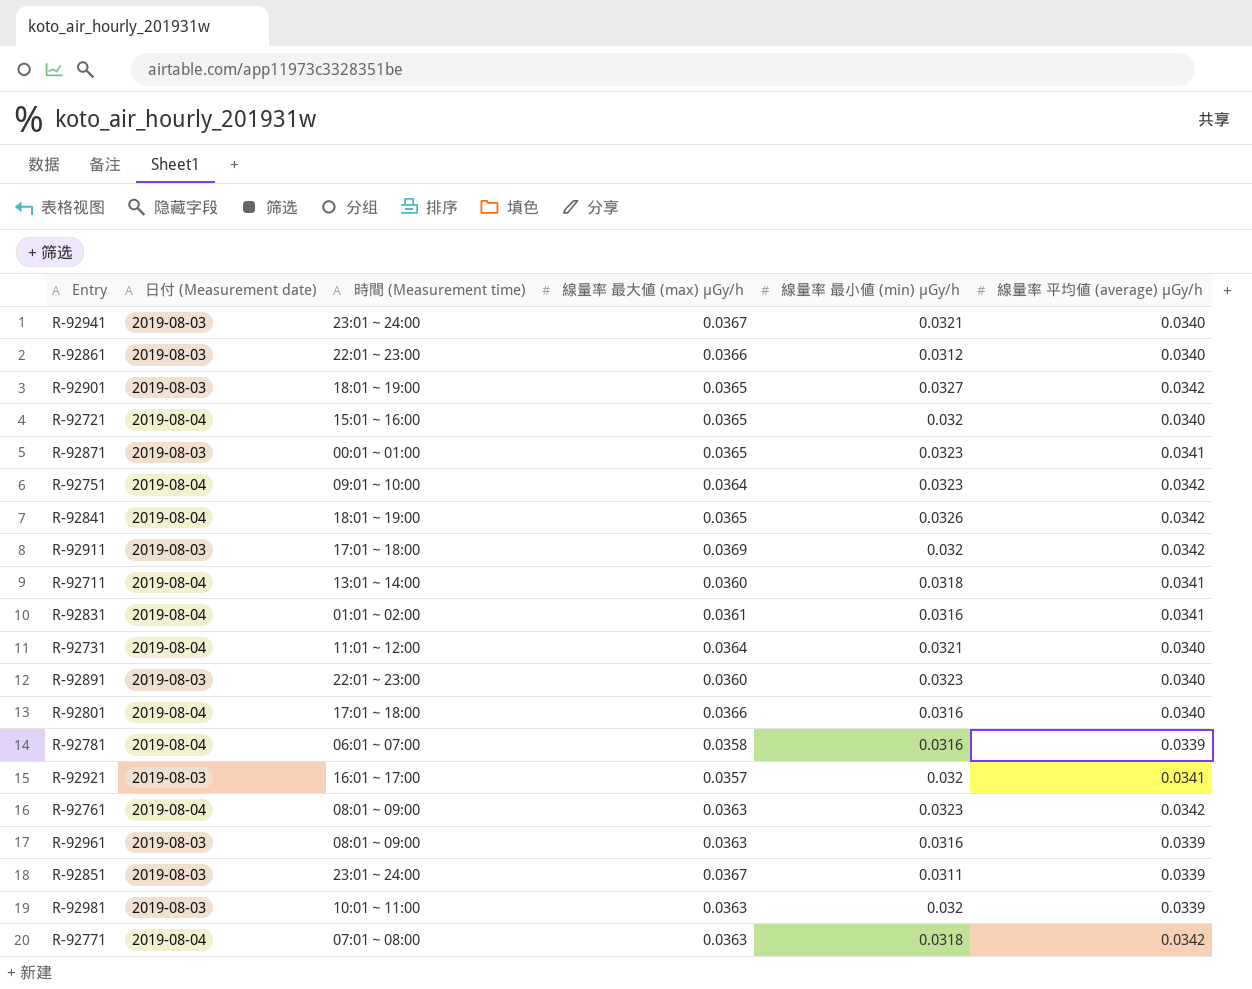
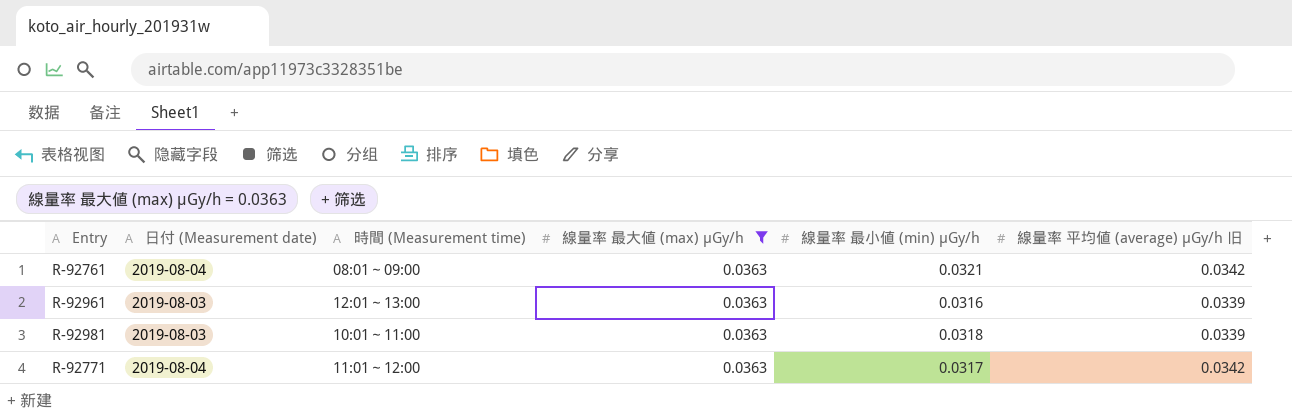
filter: none -> 線量率 最大値 (max) μGy/h = 0.0363
column name: 線量率 平均値 (average) μGy/h -> 線量率 平均値 (average) μGy/h 旧
R-92761 | 線量率 最小値 (min) μGy/h: 0.0323 -> 0.0321
R-92961 | 時間 (Measurement time): 08:01～09:00 -> 12:01～13:00
R-92981 | 線量率 最小値 (min) μGy/h: 0.032 -> 0.0318
R-92771 | 時間 (Measurement time): 07:01～08:00 -> 11:01～12:00
R-92771 | 線量率 最小値 (min) μGy/h: 0.0318 -> 0.0317

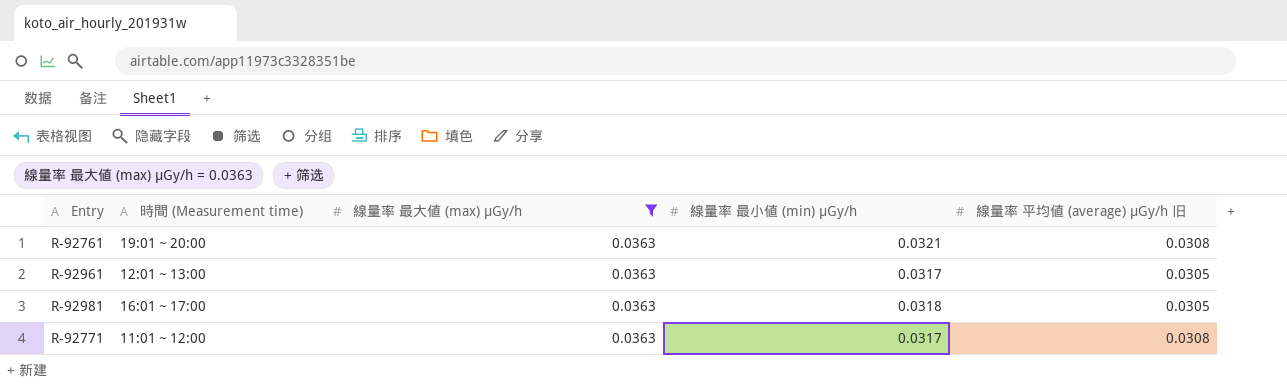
column 日付 (Measurement date) | position: 2 -> none
R-92761 | 時間 (Measurement time): 08:01～09:00 -> 19:01～20:00
R-92761 | 線量率 平均値 (average) μGy/h 旧: 0.0342 -> 0.0308
R-92961 | 線量率 最小値 (min) μGy/h: 0.0316 -> 0.0317
R-92961 | 線量率 平均値 (average) μGy/h 旧: 0.0339 -> 0.0305
R-92981 | 時間 (Measurement time): 10:01～11:00 -> 16:01～17:00
R-92981 | 線量率 平均値 (average) μGy/h 旧: 0.0339 -> 0.0305
R-92771 | 線量率 平均値 (average) μGy/h 旧: 0.0342 -> 0.0308

